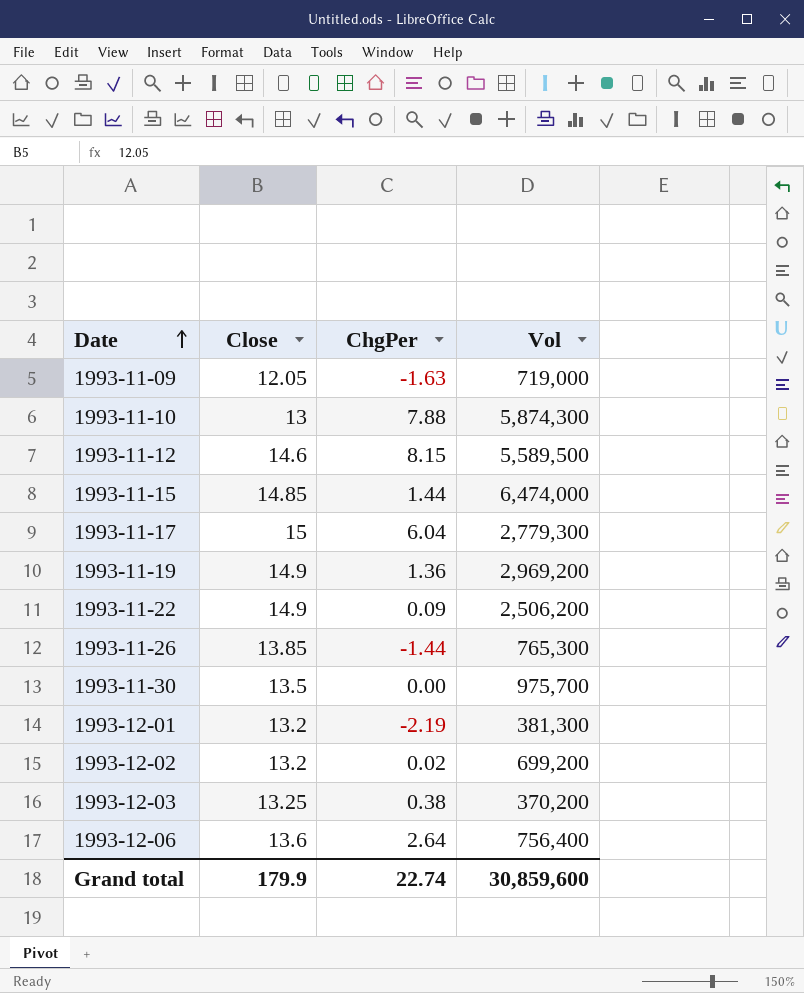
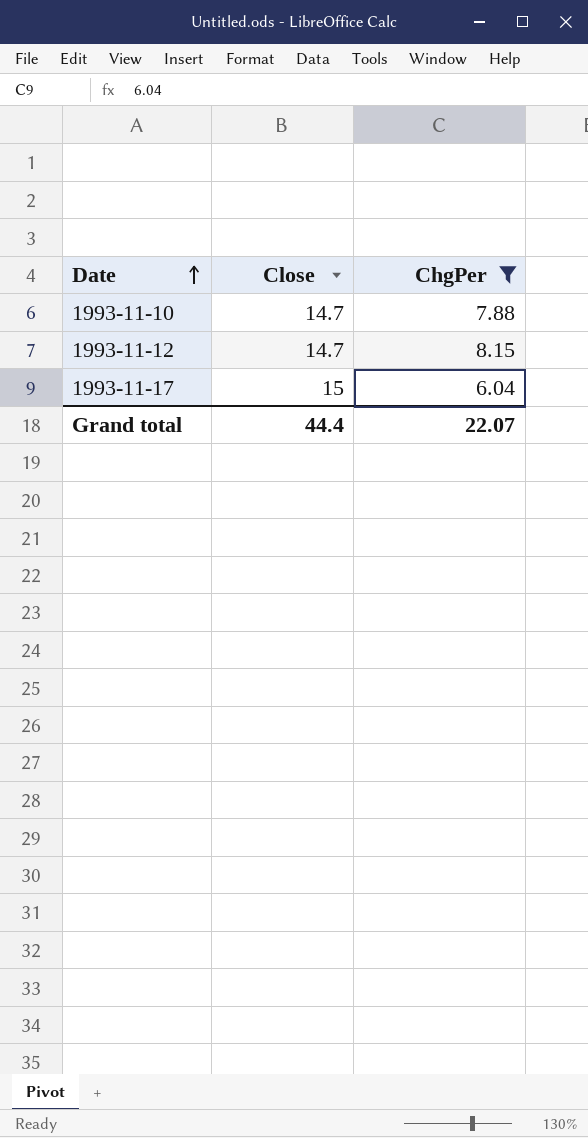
filter: none -> ChgPer >= 6.04
column Vol | position: 4 -> none
1993-11-10 | Close: 13 -> 14.7
1993-11-12 | Close: 14.6 -> 14.7
Grand total | Close: 179.9 -> 44.4
Grand total | ChgPer: 22.74 -> 22.07

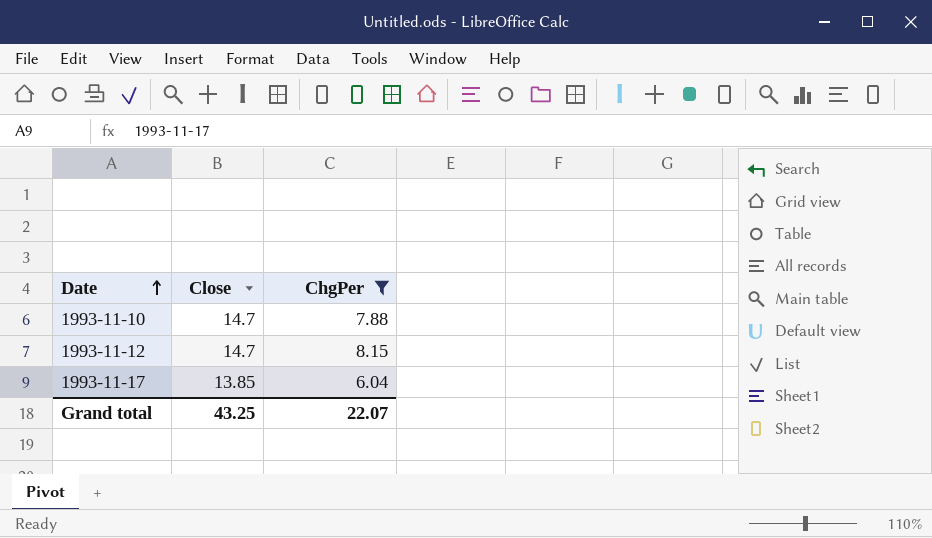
1993-11-17 | Close: 15 -> 13.85
Grand total | Close: 44.4 -> 43.25

